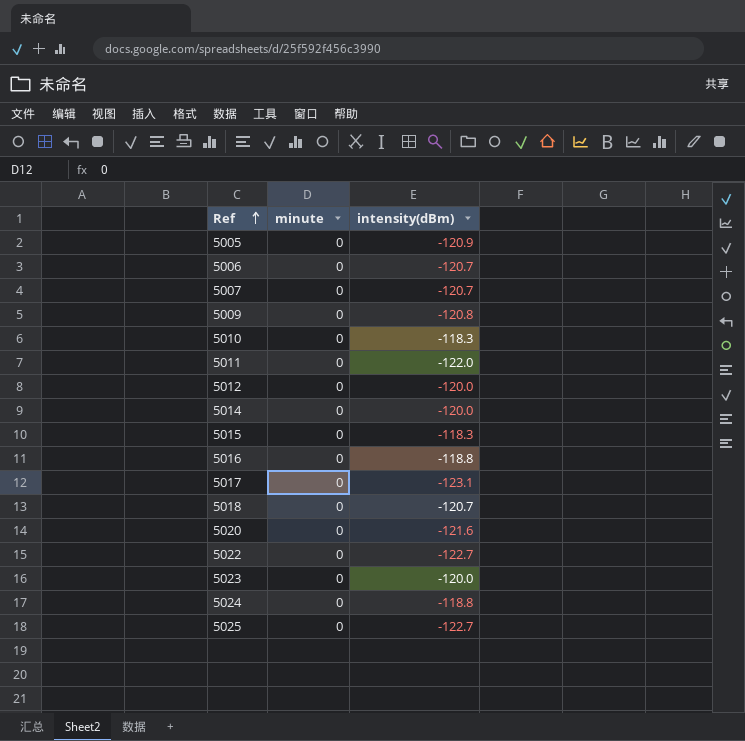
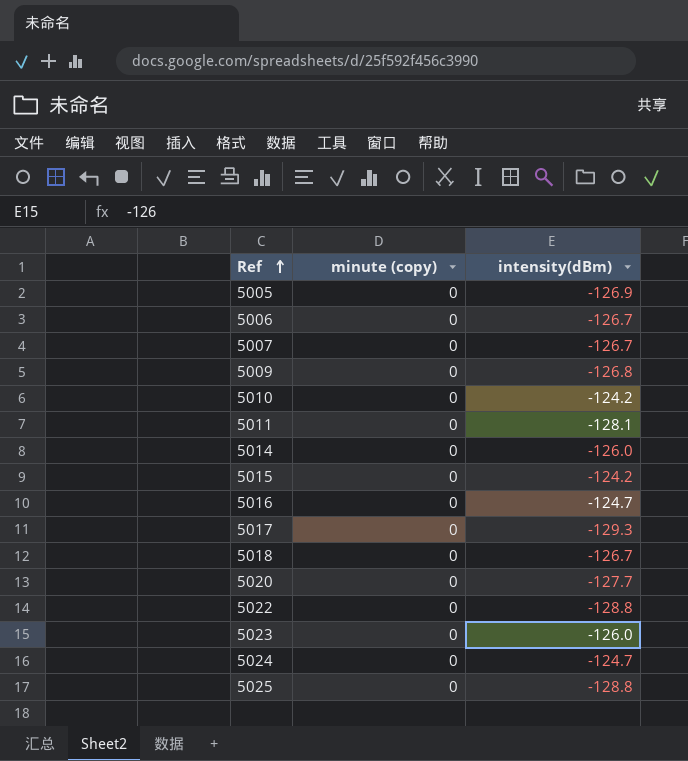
column name: minute -> minute (copy)
row 5012: 0 | -120.0 -> none
5005 | intensity(dBm): -120.9 -> -126.9
5006 | intensity(dBm): -120.7 -> -126.7
5007 | intensity(dBm): -120.7 -> -126.7
5009 | intensity(dBm): -120.8 -> -126.8
5010 | intensity(dBm): -118.3 -> -124.2
5011 | intensity(dBm): -122.0 -> -128.1
5014 | intensity(dBm): -120.0 -> -126.0
5015 | intensity(dBm): -118.3 -> -124.2
5016 | intensity(dBm): -118.8 -> -124.7
5017 | intensity(dBm): -123.1 -> -129.3
5018 | intensity(dBm): -120.7 -> -126.7
5020 | intensity(dBm): -121.6 -> -127.7
5022 | intensity(dBm): -122.7 -> -128.8
5023 | intensity(dBm): -120.0 -> -126.0
5024 | intensity(dBm): -118.8 -> -124.7
5025 | intensity(dBm): -122.7 -> -128.8

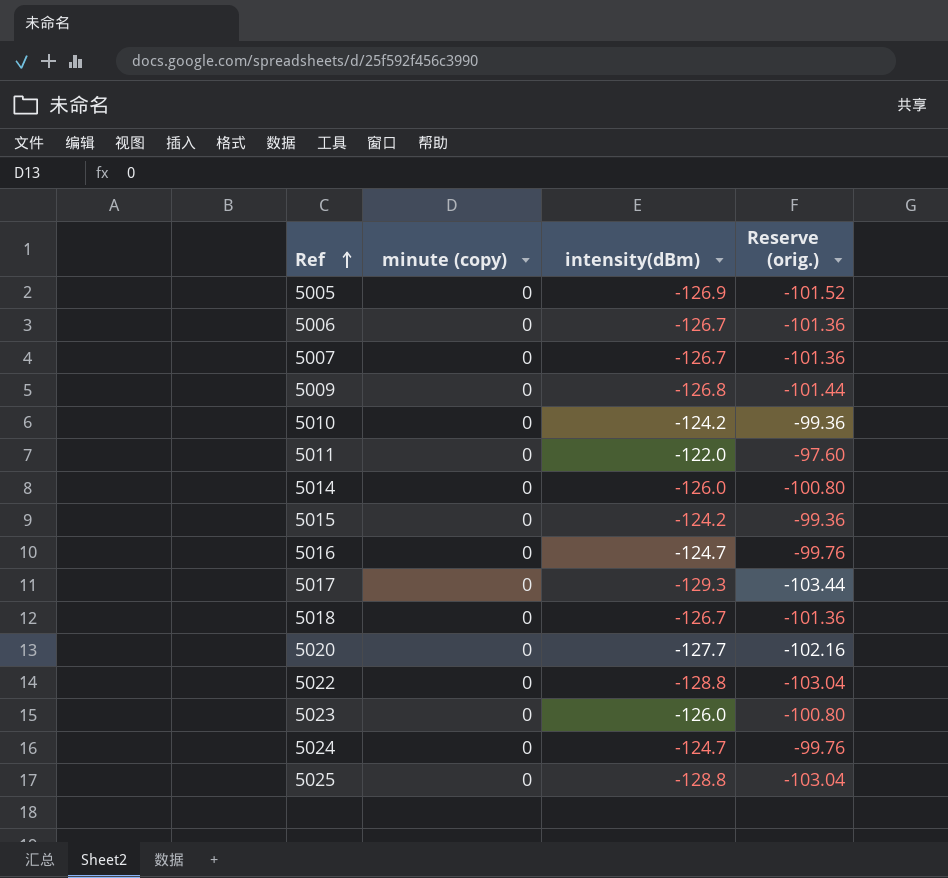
column Reserve (orig.) | formula: none -> [intensity(dBm)] * 0.8
5011 | intensity(dBm): -128.1 -> -122.0

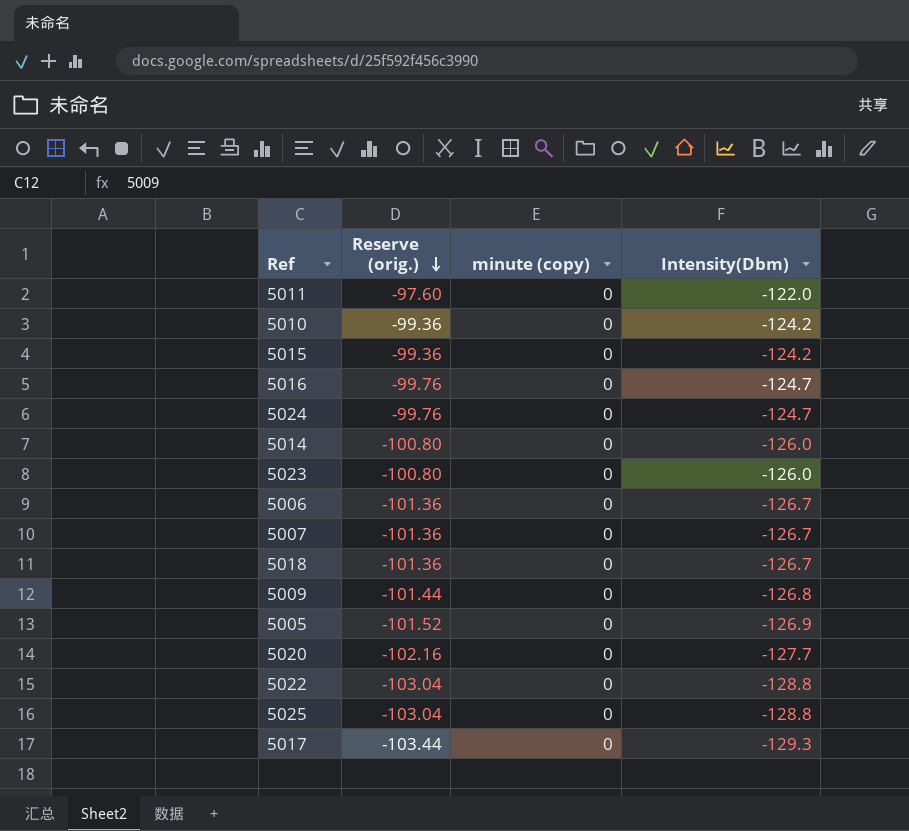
row order: Ref ascending -> Reserve (orig.) descending
column Reserve (orig.) | position: 4 -> 2
column name: intensity(dBm) -> Intensity(Dbm)

